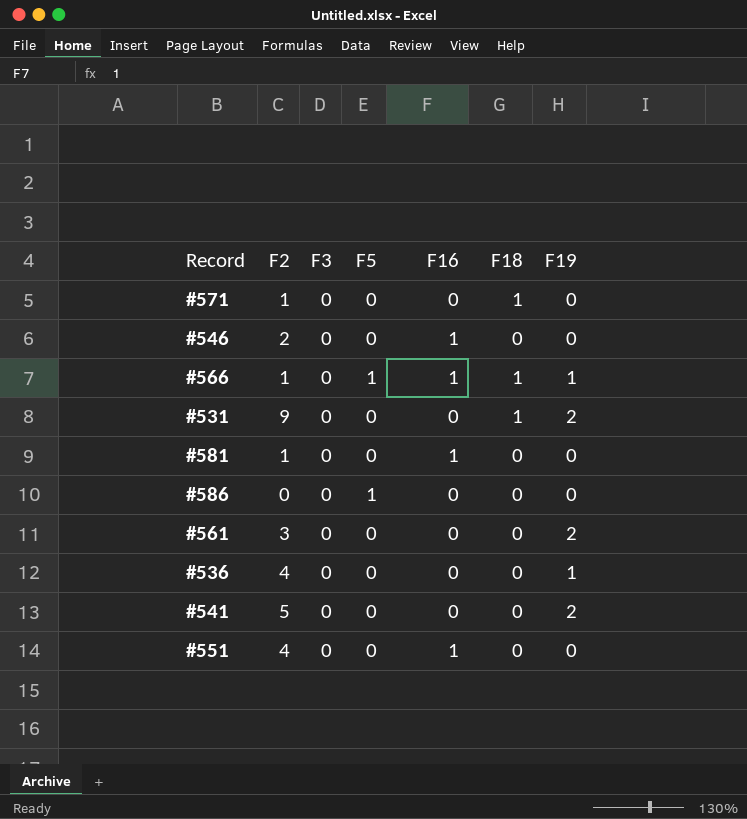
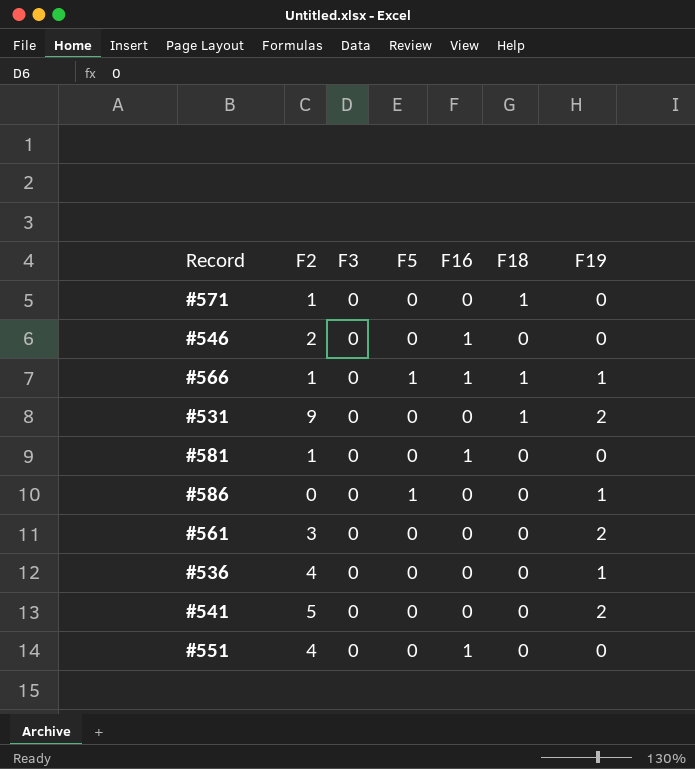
#586 | F19: 0 -> 1

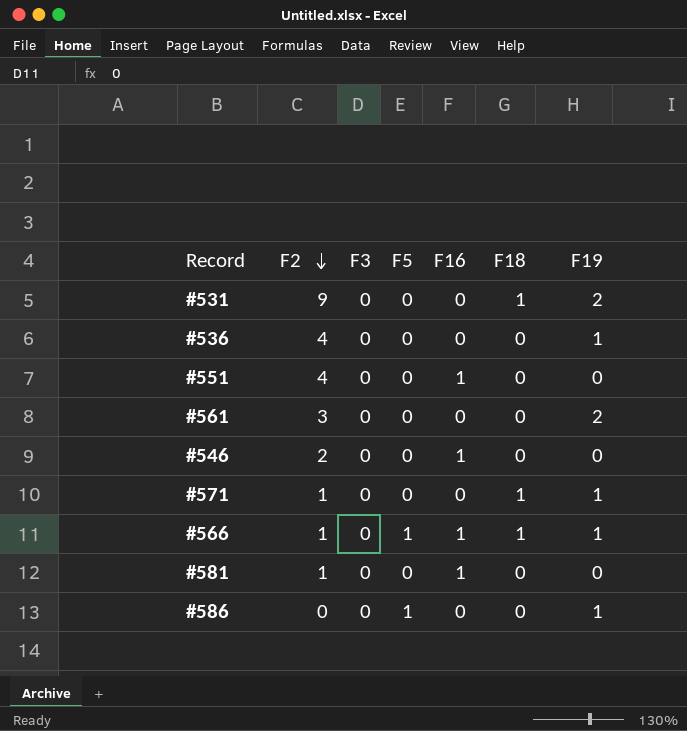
row order: none -> F2 descending
row #541: 5 | 0 | 0 | 0 | 0 | 2 -> none
#571 | F19: 0 -> 1

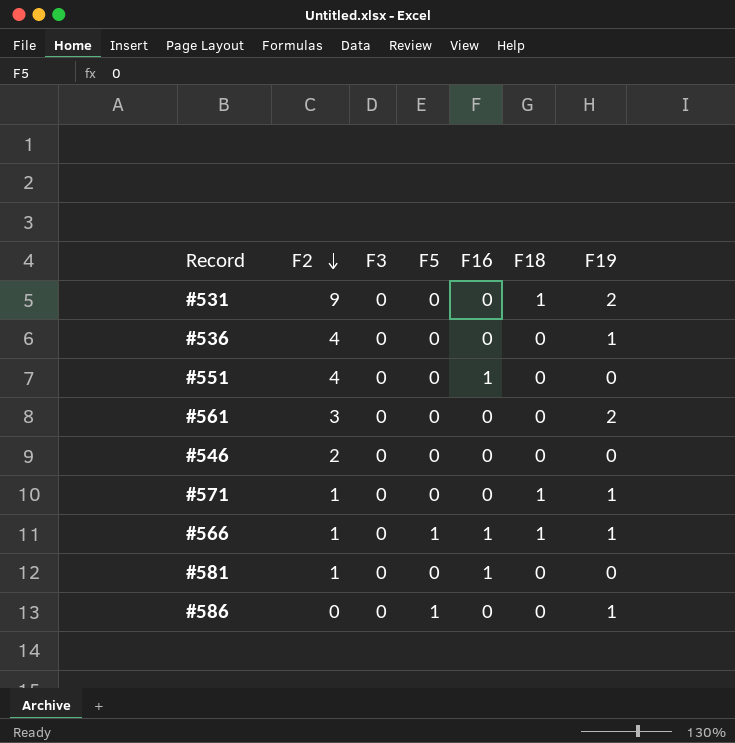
#546 | F16: 1 -> 0

